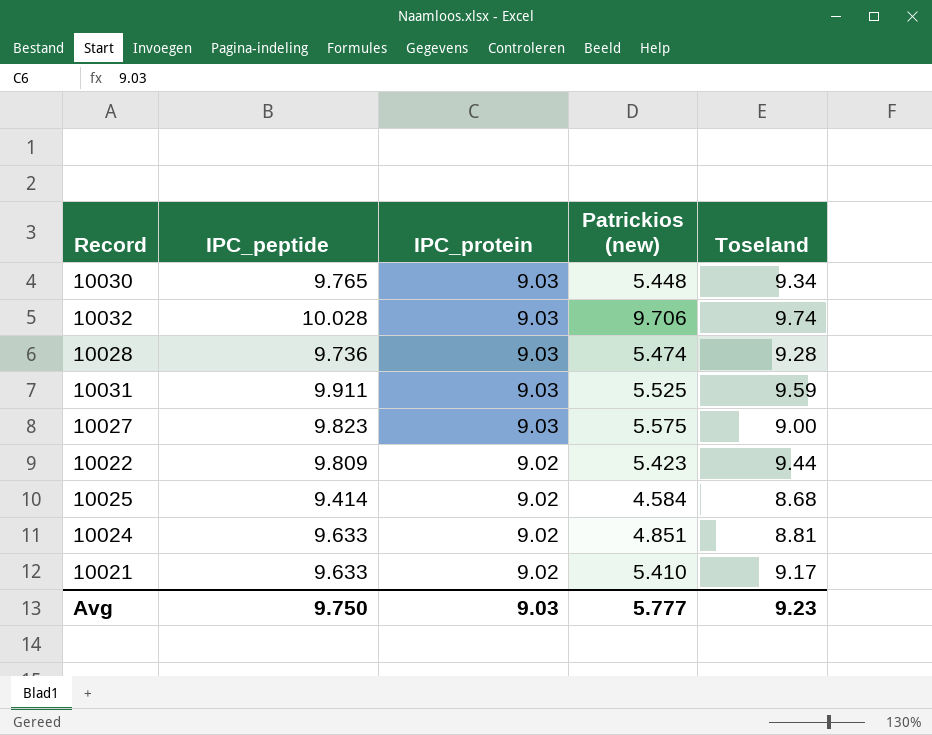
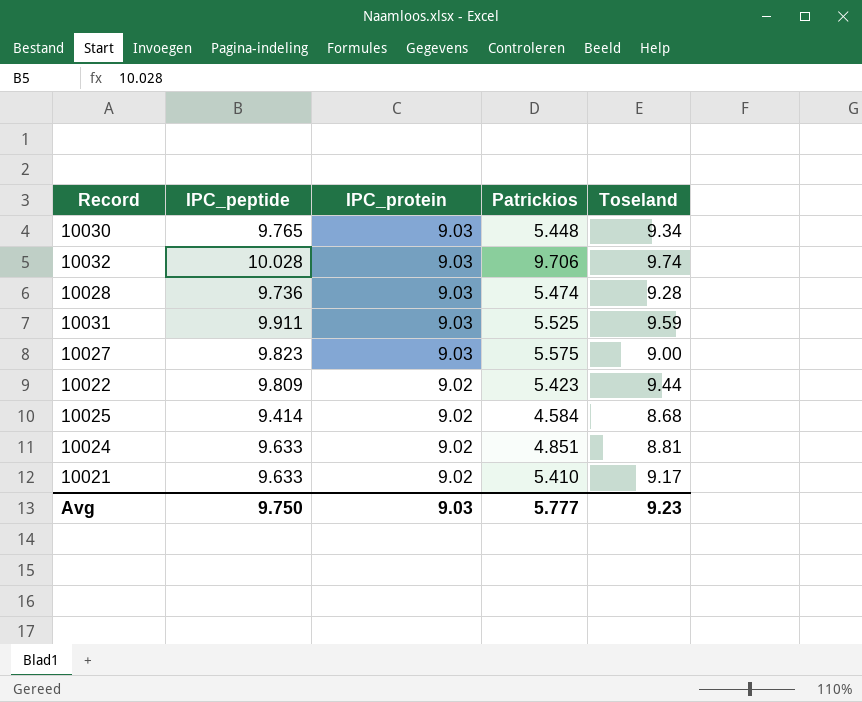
column name: Patrickios (new) -> Patrickios

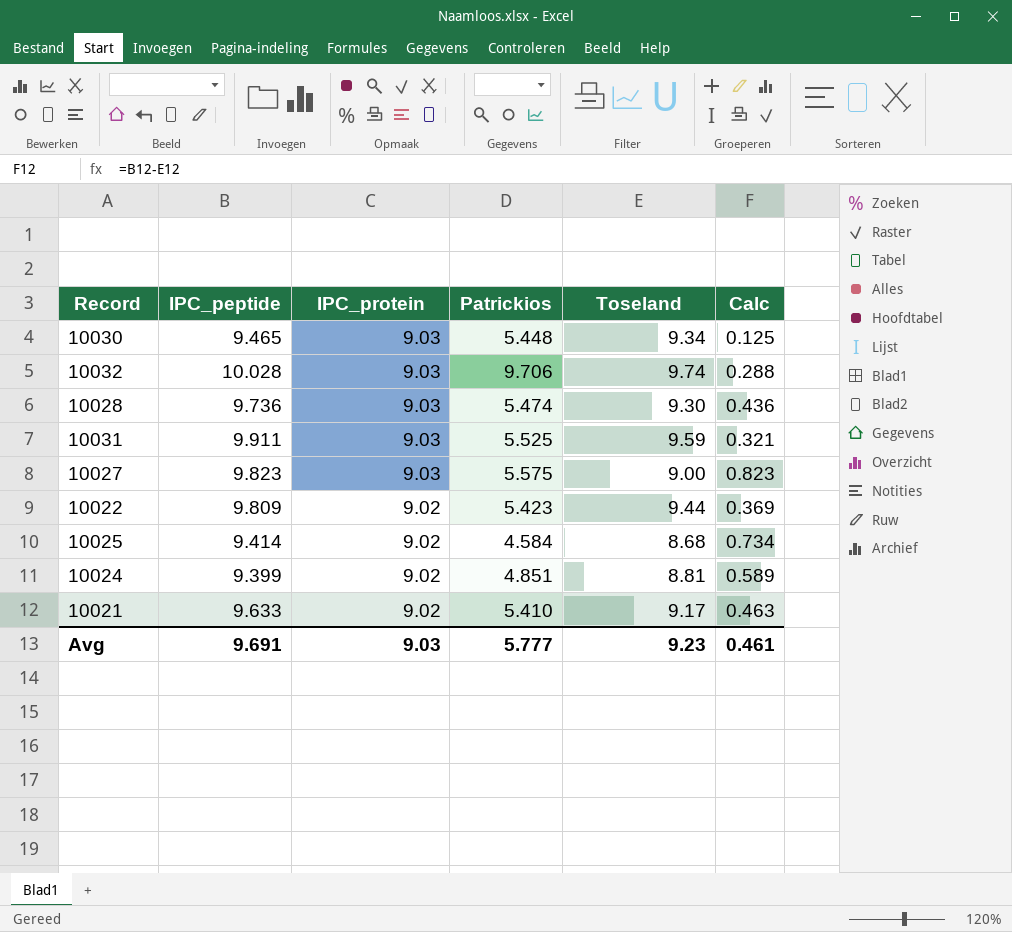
column Calc | formula: none -> [IPC_peptide] - [Toseland]
10030 | IPC_peptide: 9.765 -> 9.465
10028 | Toseland: 9.28 -> 9.30
10024 | IPC_peptide: 9.633 -> 9.399
Avg | IPC_peptide: 9.750 -> 9.691

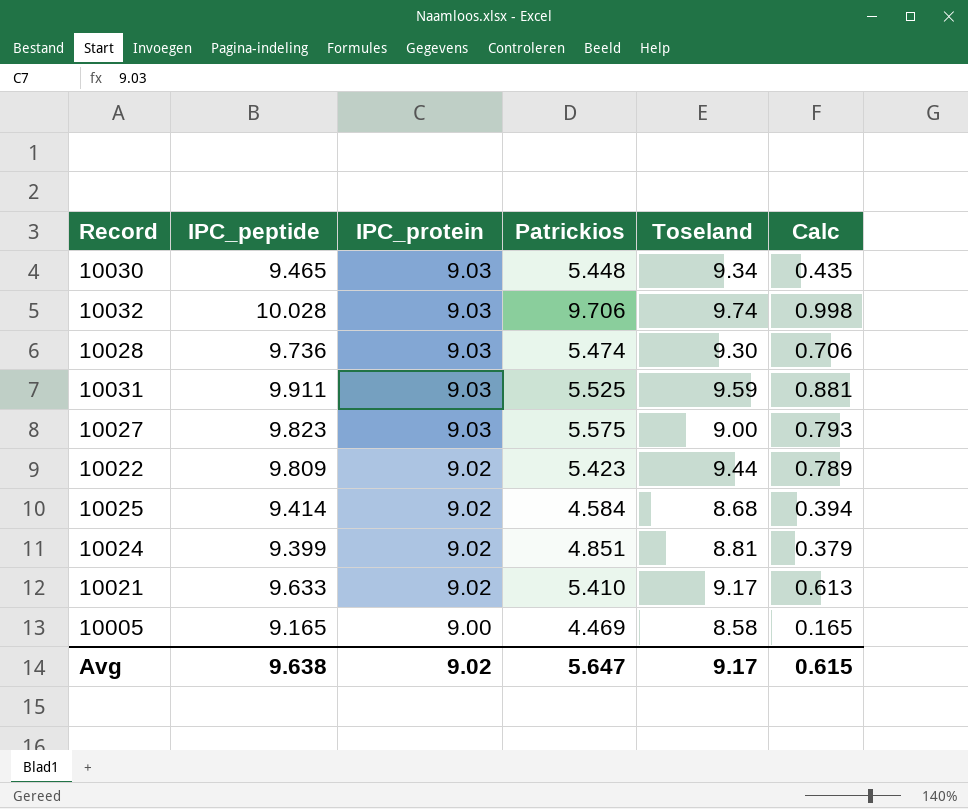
column Calc | formula: [IPC_peptide] - [Toseland] -> [IPC_peptide] - [IPC_protein]
row 10005: none -> 9.165 | 9.00 | 4.469 | 8.58 | 0.165
Avg | IPC_peptide: 9.691 -> 9.638
Avg | IPC_protein: 9.03 -> 9.02
Avg | Patrickios: 5.777 -> 5.647
Avg | Toseland: 9.23 -> 9.17
Avg | Calc: 0.461 -> 0.615

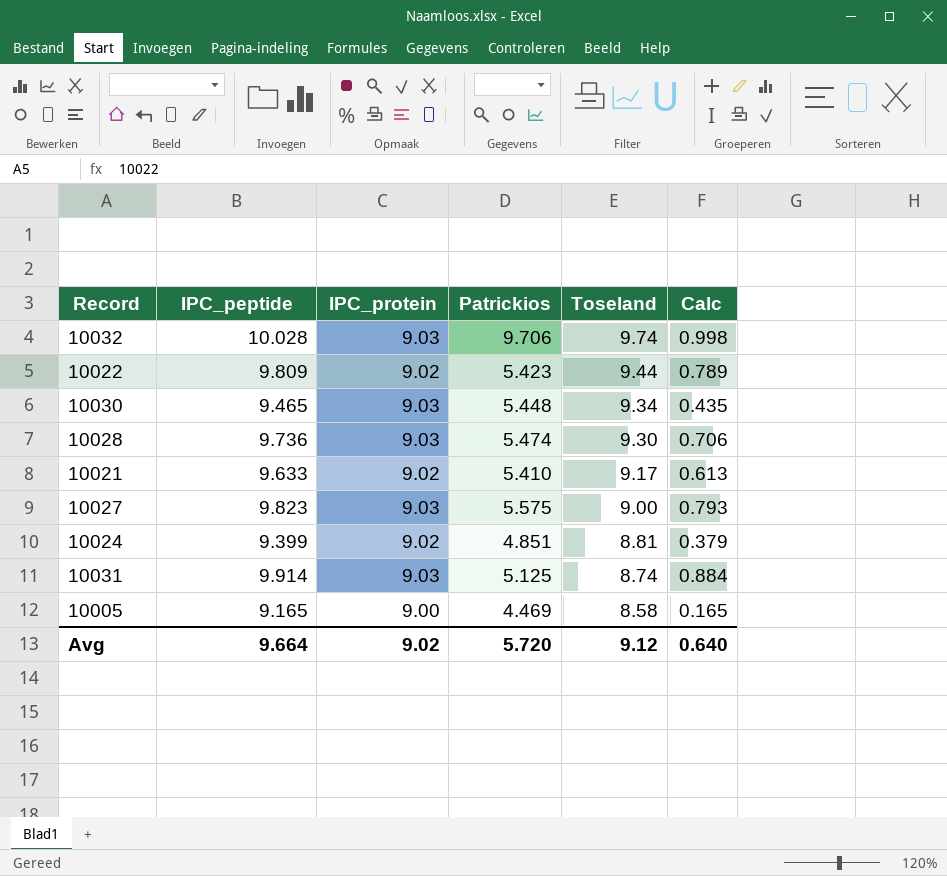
row order: IPC_protein descending -> Toseland descending
row 10025: 9.414 | 9.02 | 4.584 | 8.68 | 0.394 -> none
10031 | IPC_peptide: 9.911 -> 9.914
10031 | Patrickios: 5.525 -> 5.125
10031 | Toseland: 9.59 -> 8.74
10031 | Calc: 0.881 -> 0.884
Avg | IPC_peptide: 9.638 -> 9.664
Avg | Patrickios: 5.647 -> 5.720
Avg | Toseland: 9.17 -> 9.12
Avg | Calc: 0.615 -> 0.640

